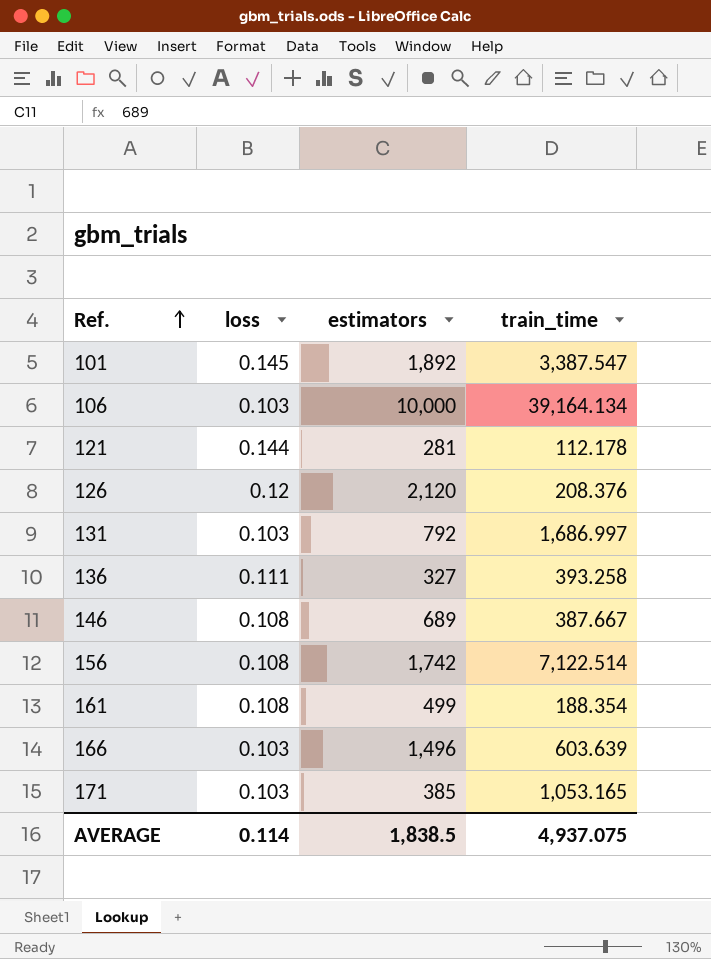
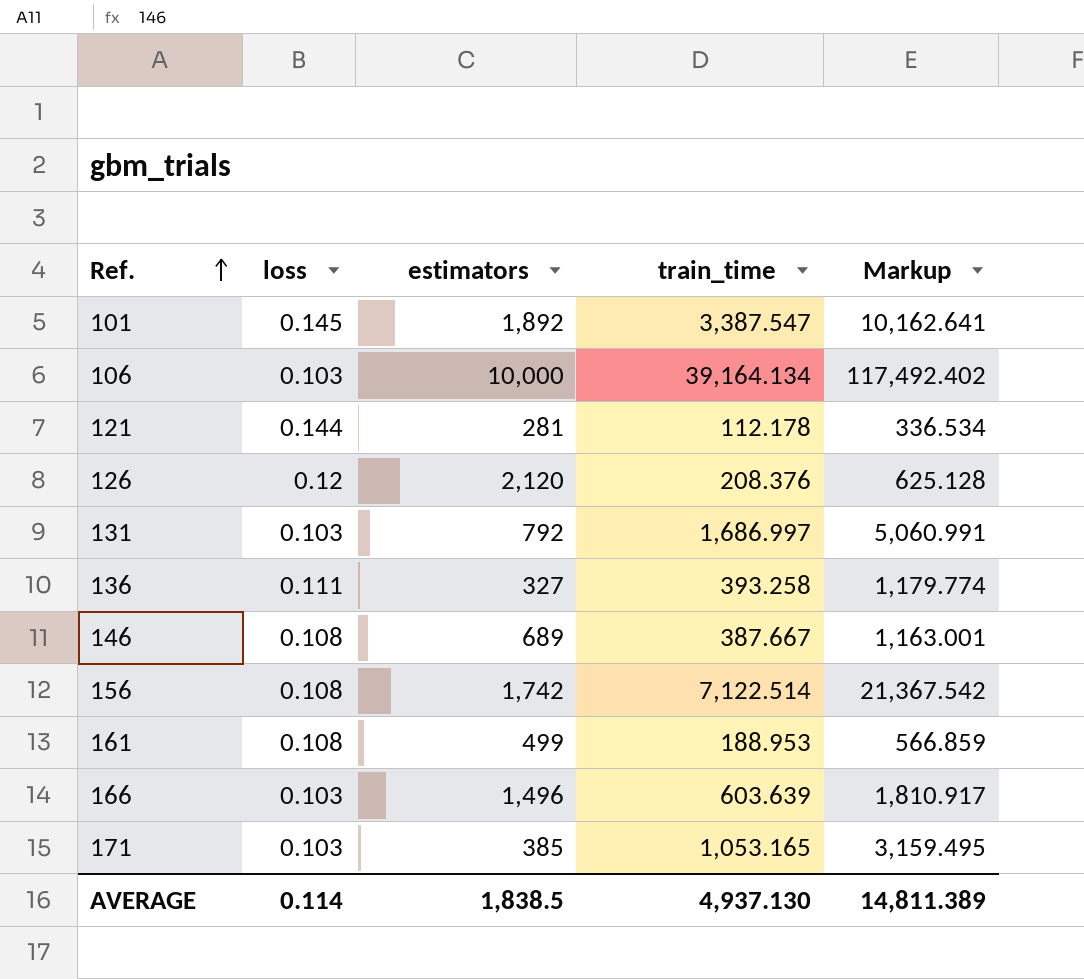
column Markup | formula: none -> [train_time] * 3
161 | train_time: 188.354 -> 188.953
AVERAGE | train_time: 4,937.075 -> 4,937.130

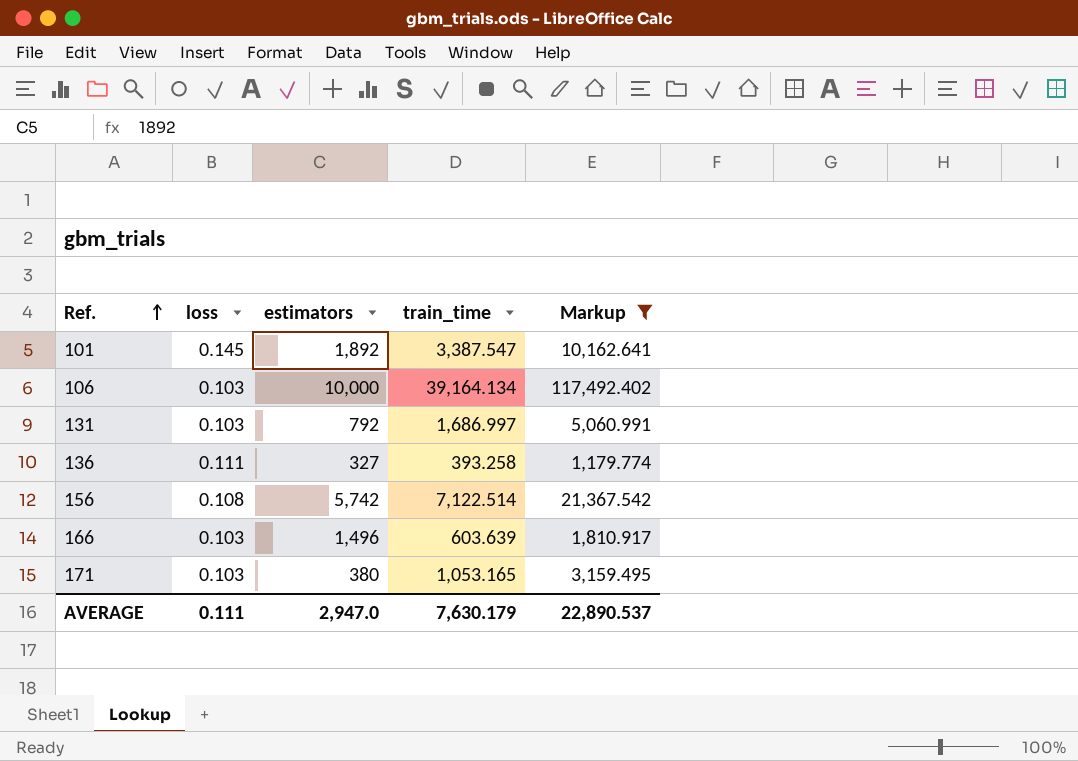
filter: none -> Markup >= 1,179.774
156 | estimators: 1,742 -> 5,742
171 | estimators: 385 -> 380
AVERAGE | loss: 0.114 -> 0.111
AVERAGE | estimators: 1,838.5 -> 2,947.0
AVERAGE | train_time: 4,937.130 -> 7,630.179
AVERAGE | Markup: 14,811.389 -> 22,890.537

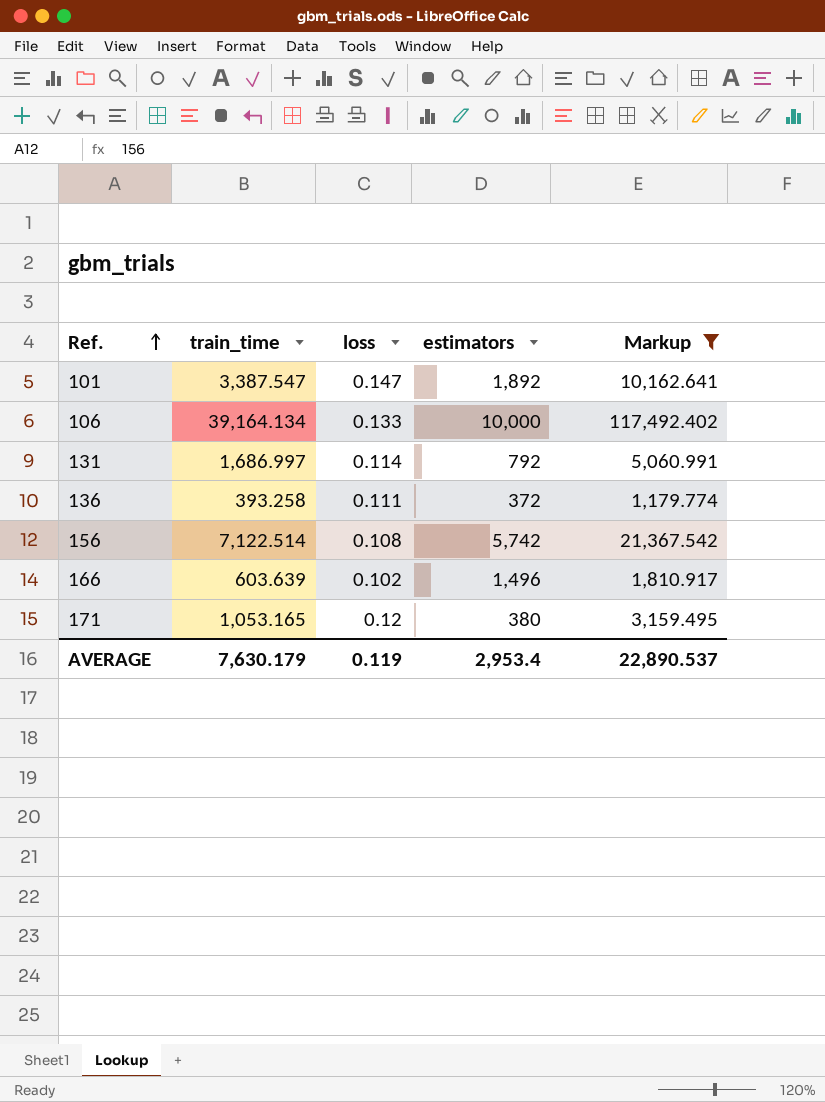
column train_time | position: 4 -> 2
101 | loss: 0.145 -> 0.147
106 | loss: 0.103 -> 0.133
131 | loss: 0.103 -> 0.114
136 | estimators: 327 -> 372
166 | loss: 0.103 -> 0.102
171 | loss: 0.103 -> 0.12
AVERAGE | loss: 0.111 -> 0.119
AVERAGE | estimators: 2,947.0 -> 2,953.4

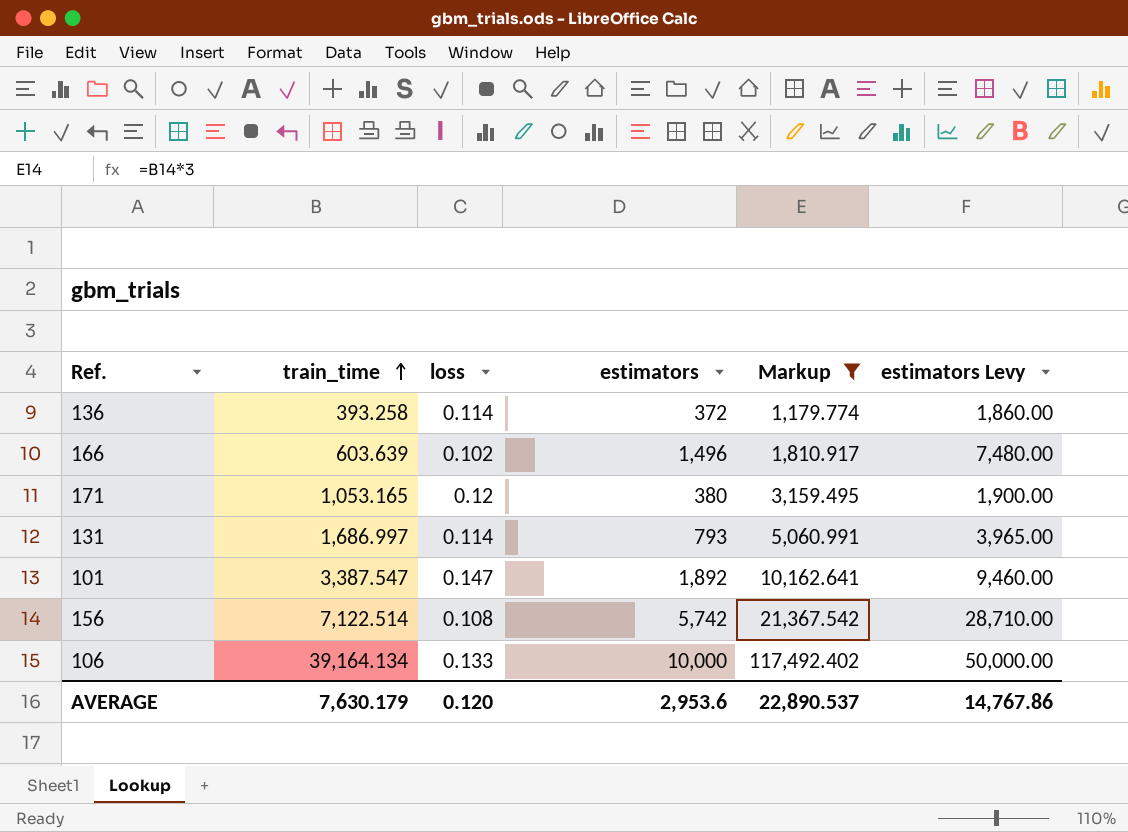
row order: Ref. ascending -> train_time ascending
column estimators Levy | formula: none -> [estimators] * 5
136 | loss: 0.111 -> 0.114
131 | estimators: 792 -> 793
AVERAGE | loss: 0.119 -> 0.120
AVERAGE | estimators: 2,953.4 -> 2,953.6

